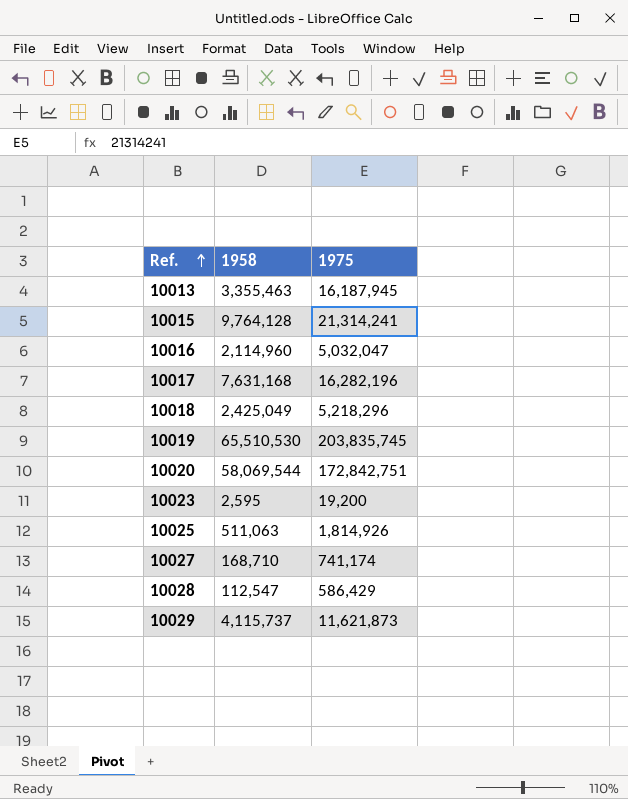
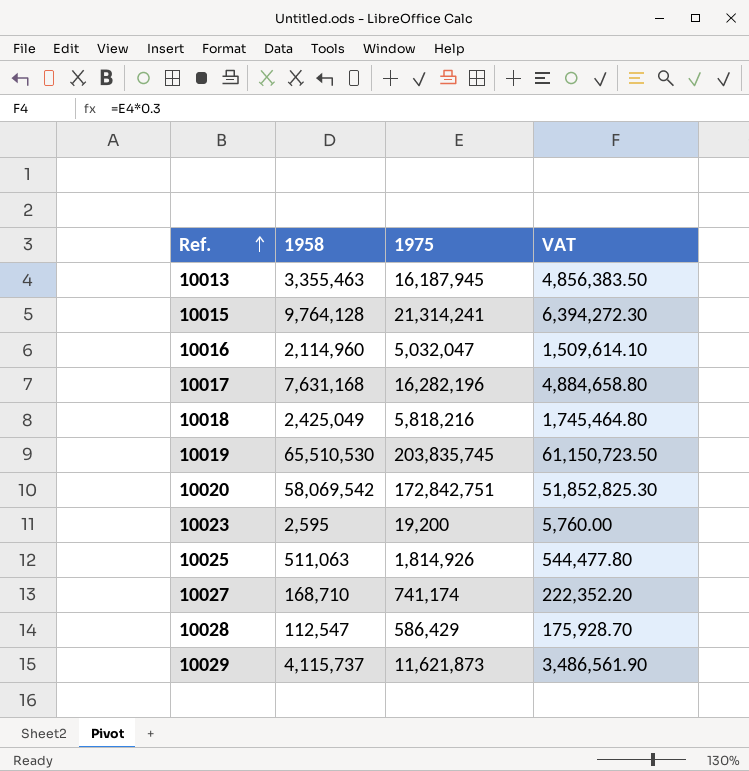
column VAT | formula: none -> [1975] * 0.3
10018 | 1975: 5,218,296 -> 5,818,216
10020 | 1958: 58,069,544 -> 58,069,542

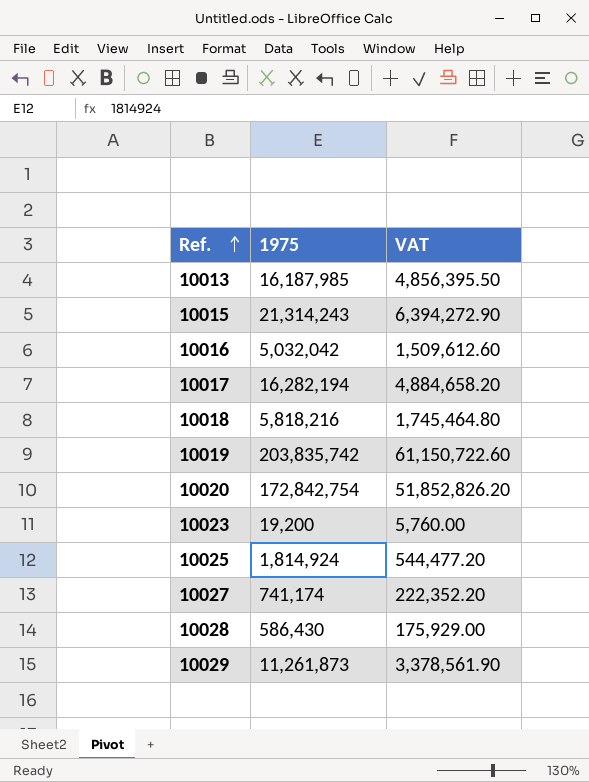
column 1958 | position: 2 -> none
10013 | 1975: 16,187,945 -> 16,187,985
10013 | VAT: 4,856,383.50 -> 4,856,395.50
10015 | 1975: 21,314,241 -> 21,314,243
10015 | VAT: 6,394,272.30 -> 6,394,272.90
10016 | 1975: 5,032,047 -> 5,032,042
10016 | VAT: 1,509,614.10 -> 1,509,612.60
10017 | 1975: 16,282,196 -> 16,282,194
10017 | VAT: 4,884,658.80 -> 4,884,658.20
10019 | 1975: 203,835,745 -> 203,835,742
10019 | VAT: 61,150,723.50 -> 61,150,722.60
10020 | 1975: 172,842,751 -> 172,842,754
10020 | VAT: 51,852,825.30 -> 51,852,826.20
10025 | 1975: 1,814,926 -> 1,814,924
10025 | VAT: 544,477.80 -> 544,477.20
10028 | 1975: 586,429 -> 586,430
10028 | VAT: 175,928.70 -> 175,929.00
10029 | 1975: 11,621,873 -> 11,261,873
10029 | VAT: 3,486,561.90 -> 3,378,561.90

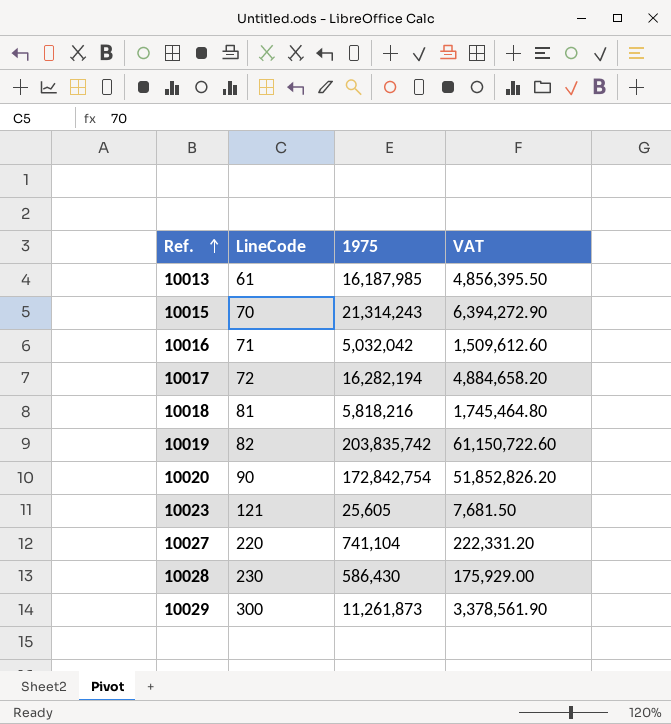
column LineCode | position: none -> 2
row 10025: 1,814,924 | 544,477.20 -> none
10023 | 1975: 19,200 -> 25,605
10023 | VAT: 5,760.00 -> 7,681.50
10027 | 1975: 741,174 -> 741,104
10027 | VAT: 222,352.20 -> 222,331.20

